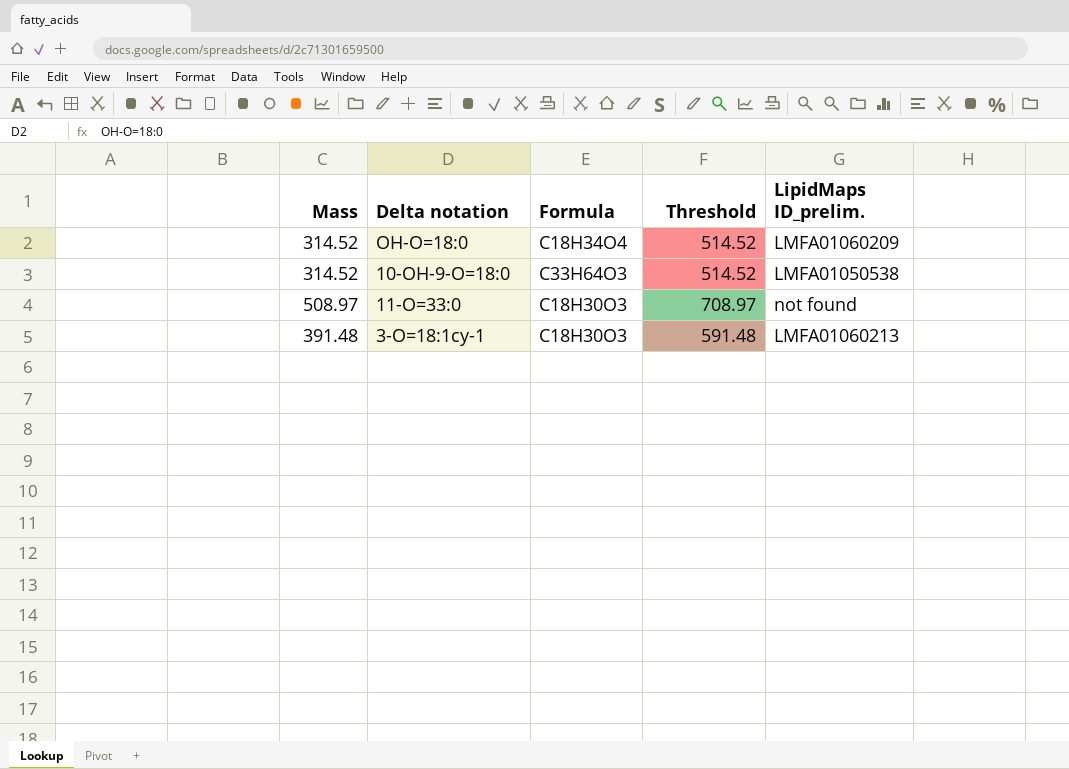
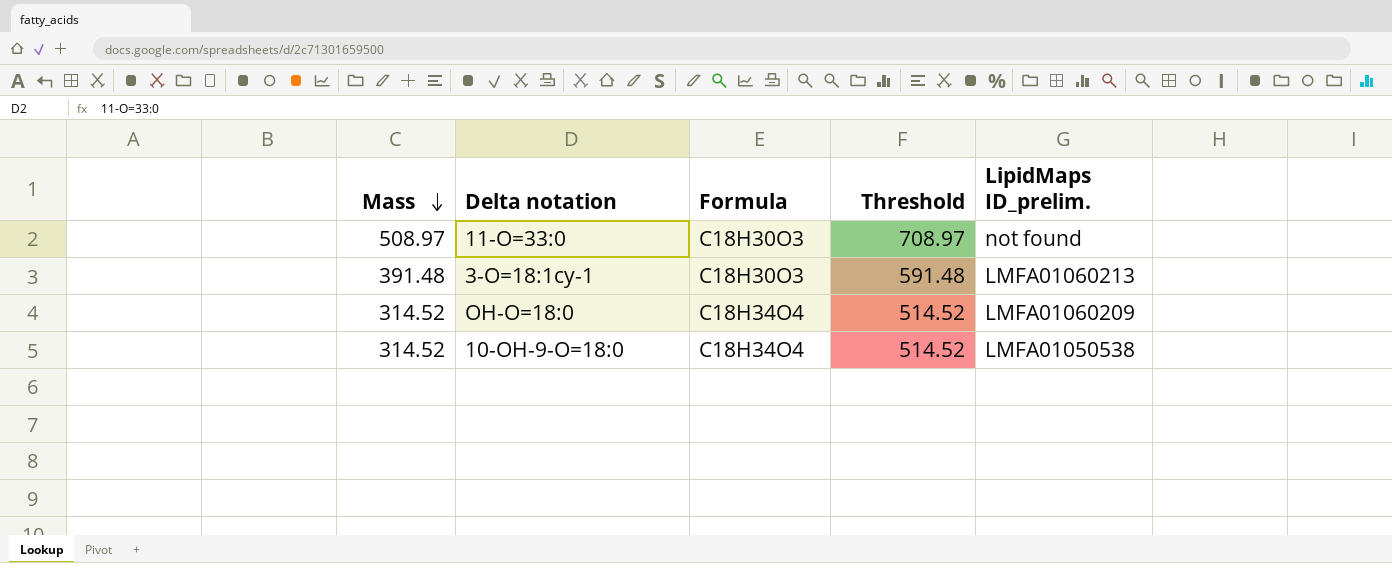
row order: none -> Mass descending
10-OH-9-O=18:0 | Formula: C33H64O3 -> C18H34O4

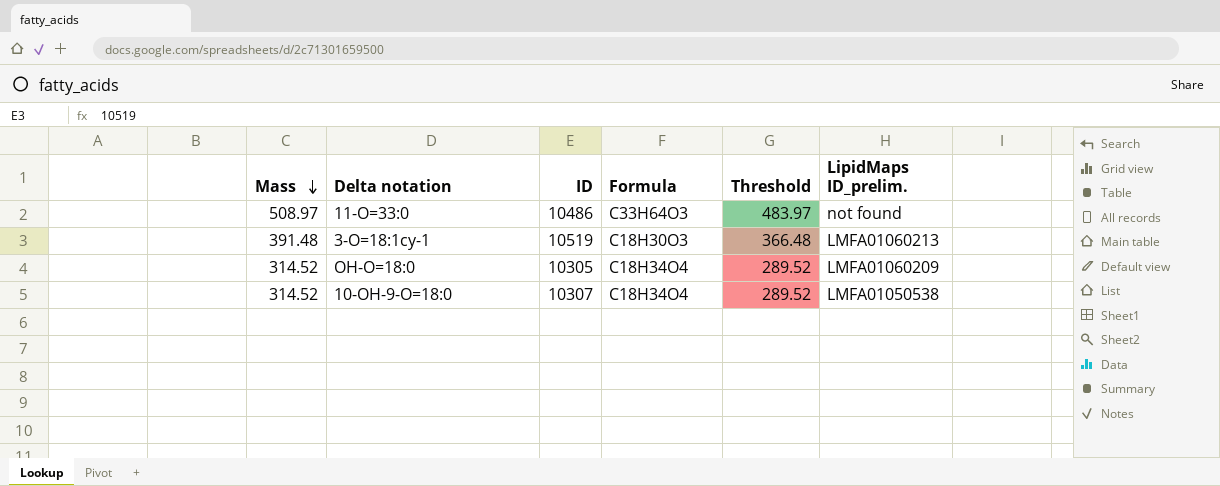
column ID | position: none -> 3
column Threshold | formula: [Mass] + 200 -> [Mass] - 25
11-O=33:0 | Formula: C18H30O3 -> C33H64O3

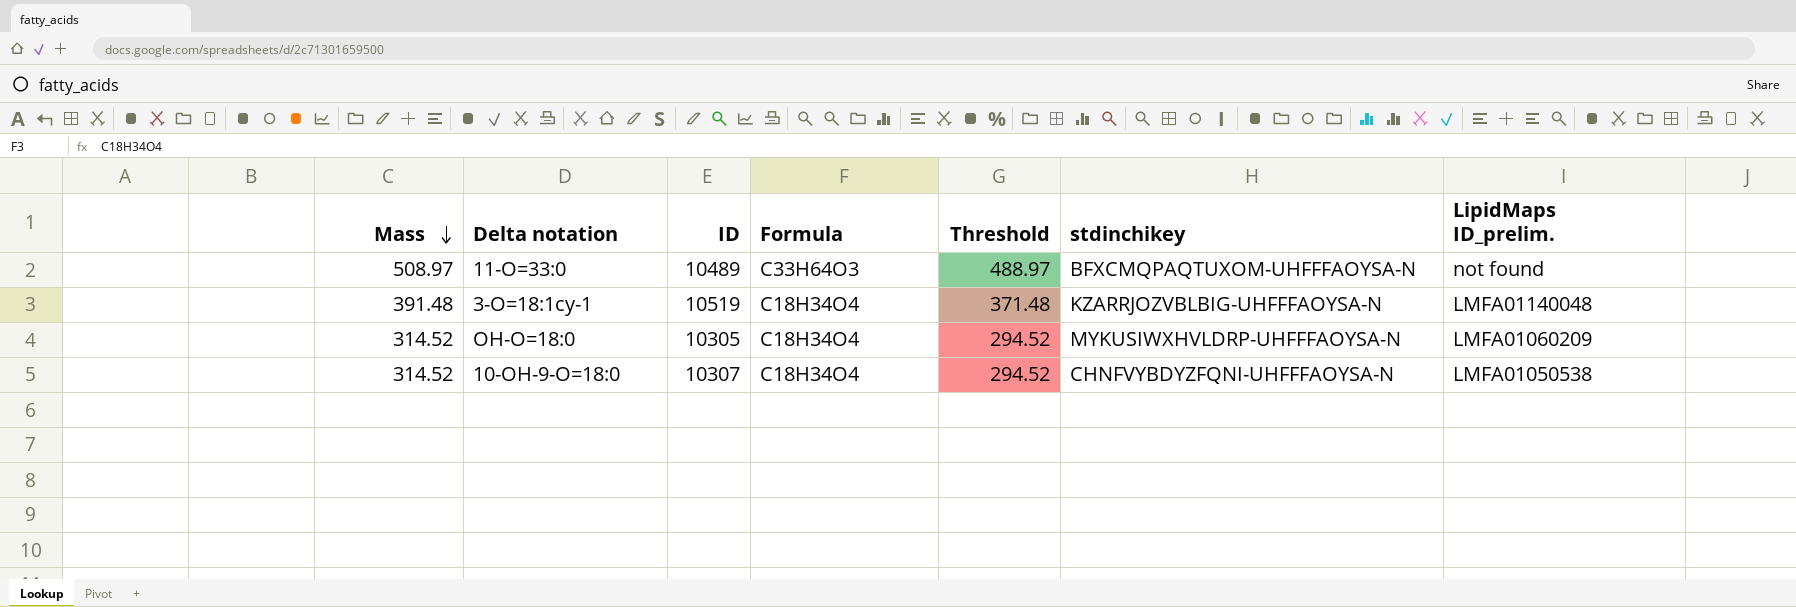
column Threshold | formula: [Mass] - 25 -> [Mass] - 20
column stdinchikey | position: none -> 6
11-O=33:0 | ID: 10486 -> 10489
3-O=18:1cy-1 | Formula: C18H30O3 -> C18H34O4
3-O=18:1cy-1 | LipidMaps ID_prelim.: LMFA01060213 -> LMFA01140048

